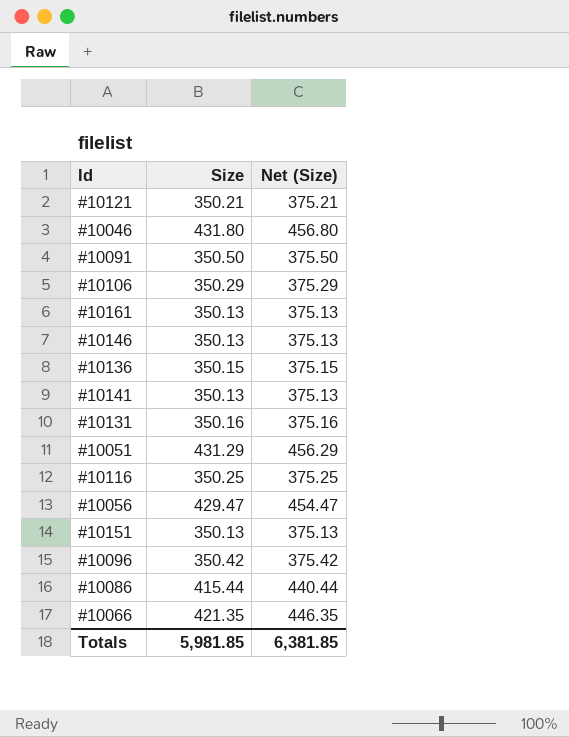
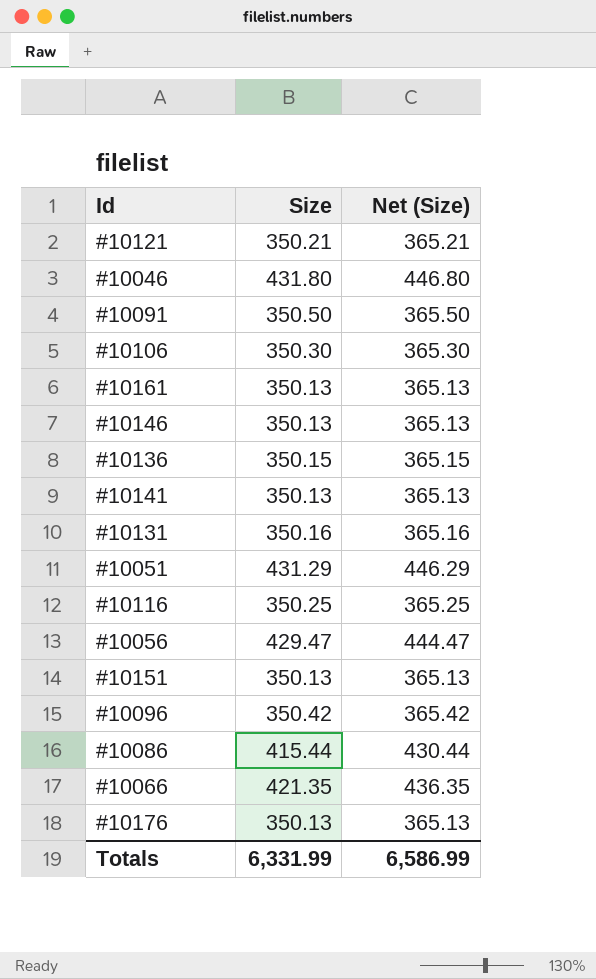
column Net (Size) | formula: [Size] + 25 -> [Size] + 15
#10106 | Size: 350.29 -> 350.30
row #10176: none -> 350.13 | 365.13
Totals | Size: 5,981.85 -> 6,331.99
Totals | Net (Size): 6,381.85 -> 6,586.99

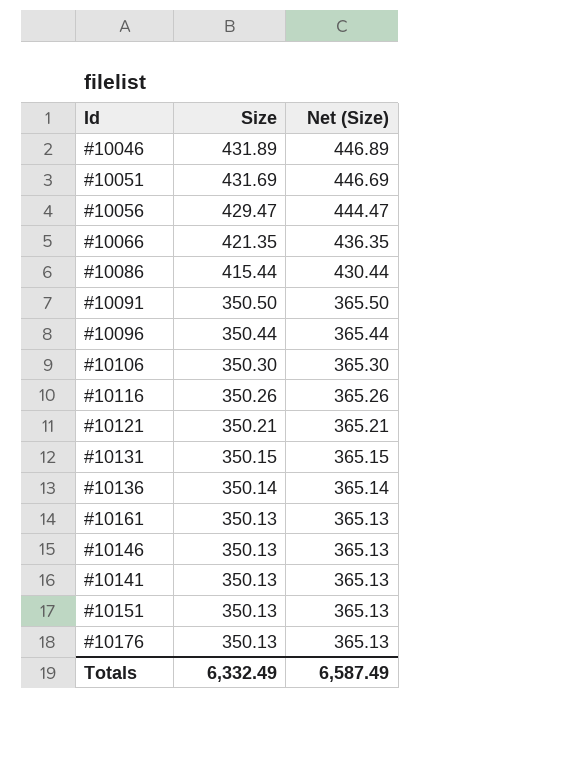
row order: none -> Size descending
#10046 | Size: 431.80 -> 431.89
#10046 | Net (Size): 446.80 -> 446.89
#10051 | Size: 431.29 -> 431.69
#10051 | Net (Size): 446.29 -> 446.69
#10096 | Size: 350.42 -> 350.44
#10096 | Net (Size): 365.42 -> 365.44
#10116 | Size: 350.25 -> 350.26
#10116 | Net (Size): 365.25 -> 365.26
#10131 | Size: 350.16 -> 350.15
#10131 | Net (Size): 365.16 -> 365.15
#10136 | Size: 350.15 -> 350.14
#10136 | Net (Size): 365.15 -> 365.14
Totals | Size: 6,331.99 -> 6,332.49
Totals | Net (Size): 6,586.99 -> 6,587.49

